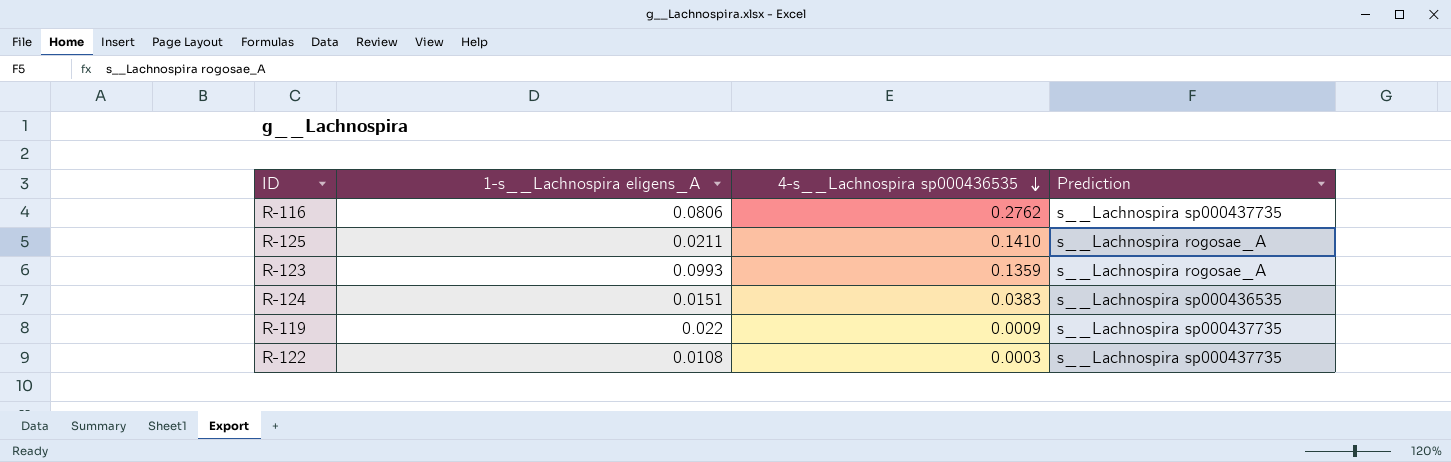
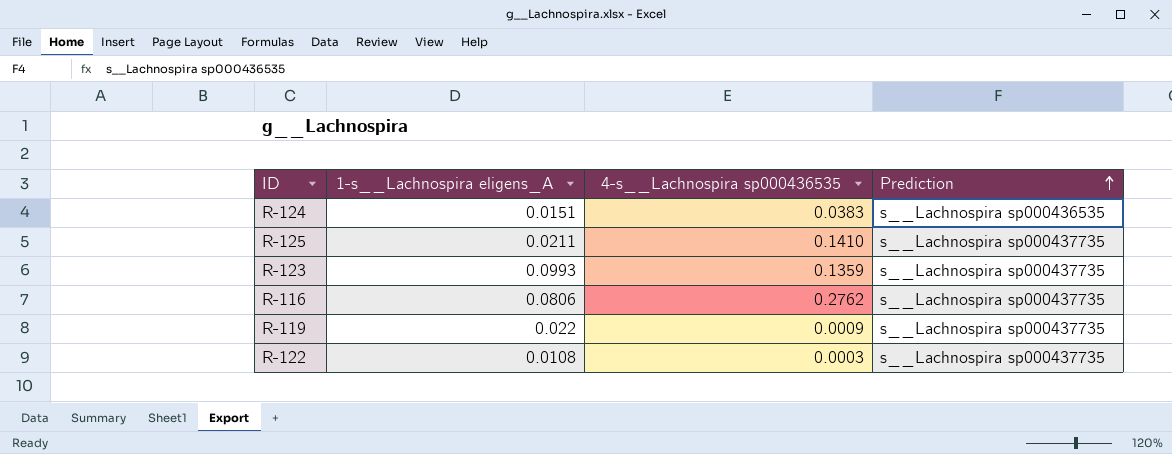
row order: 4-s__Lachnospira sp000436535 descending -> Prediction ascending
R-125 | Prediction: s__Lachnospira rogosae_A -> s__Lachnospira sp000437735
R-123 | Prediction: s__Lachnospira rogosae_A -> s__Lachnospira sp000437735

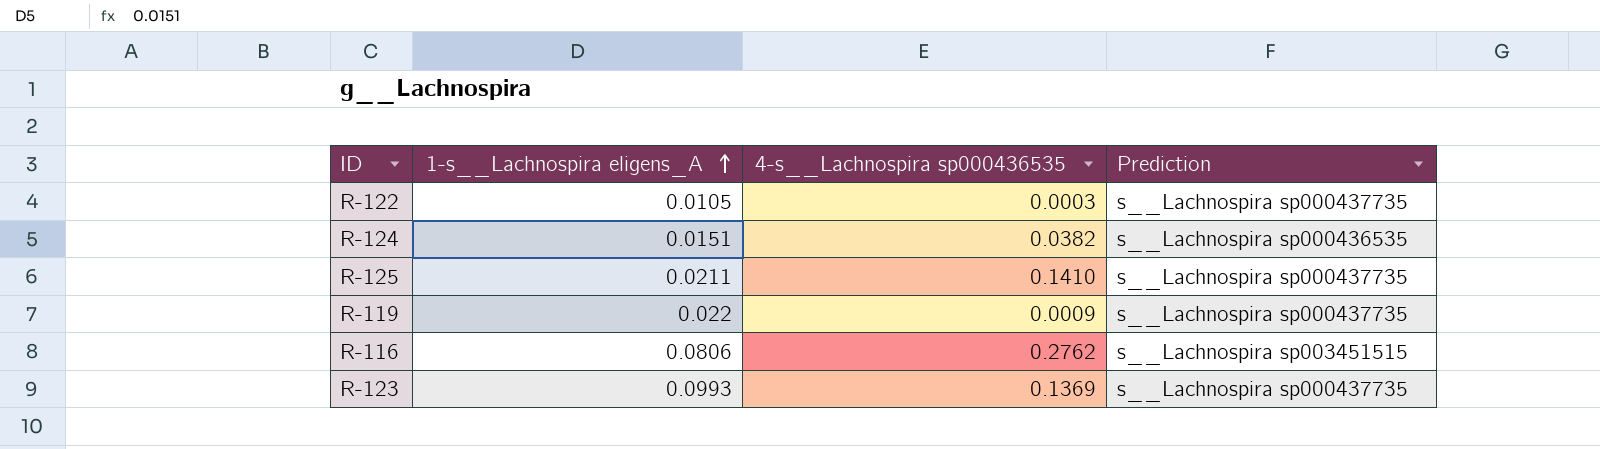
row order: Prediction ascending -> 1-s__Lachnospira eligens_A ascending
R-122 | 1-s__Lachnospira eligens_A: 0.0108 -> 0.0105
R-124 | 4-s__Lachnospira sp000436535: 0.0383 -> 0.0382
R-116 | Prediction: s__Lachnospira sp000437735 -> s__Lachnospira sp003451515
R-123 | 4-s__Lachnospira sp000436535: 0.1359 -> 0.1369

